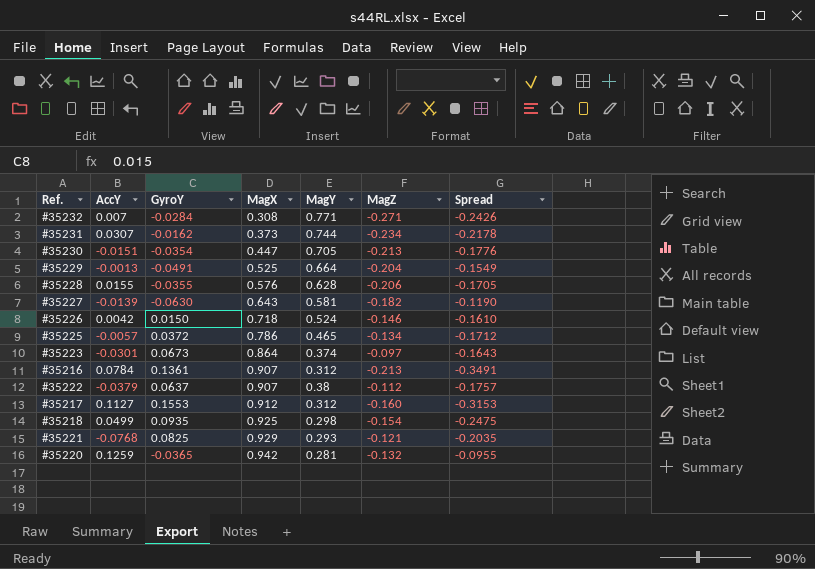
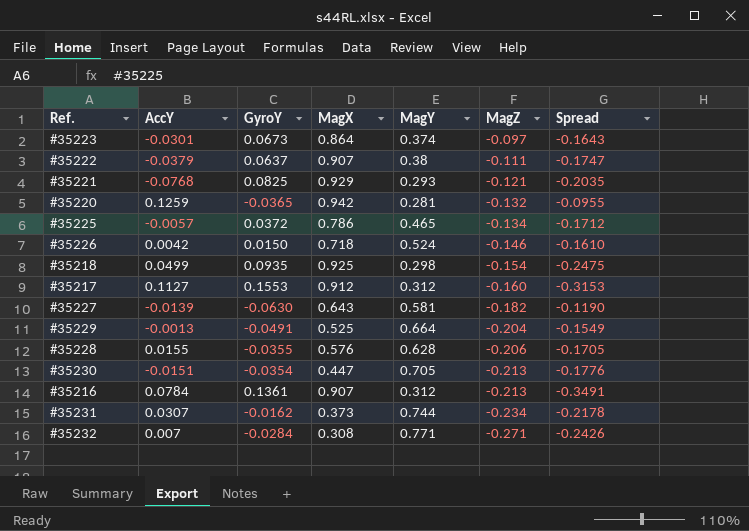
row order: MagX ascending -> MagZ descending
#35222 | MagZ: -0.112 -> -0.111
#35222 | Spread: -0.1757 -> -0.1747

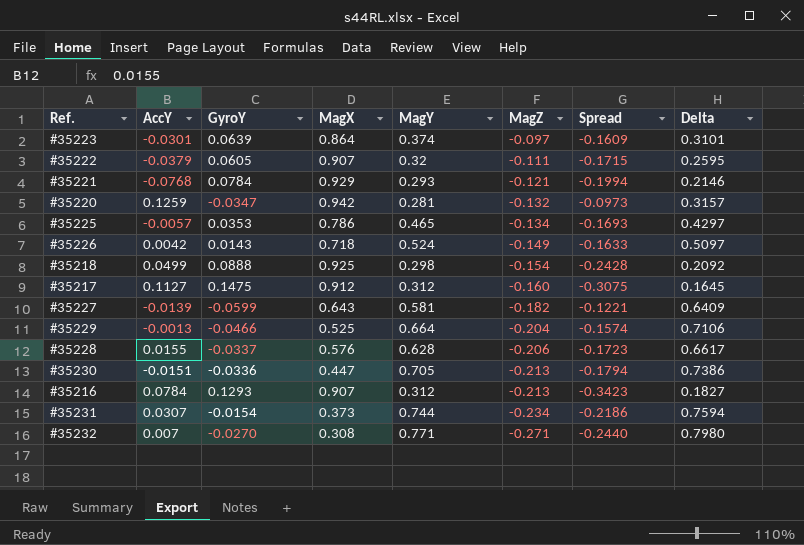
column Delta | formula: none -> [MagY] - [GyroY]
#35223 | GyroY: 0.0673 -> 0.0639
#35223 | Spread: -0.1643 -> -0.1609
#35222 | GyroY: 0.0637 -> 0.0605
#35222 | MagY: 0.38 -> 0.32
#35222 | Spread: -0.1747 -> -0.1715
#35221 | GyroY: 0.0825 -> 0.0784
#35221 | Spread: -0.2035 -> -0.1994
#35220 | GyroY: -0.0365 -> -0.0347
#35220 | Spread: -0.0955 -> -0.0973
#35225 | GyroY: 0.0372 -> 0.0353
#35225 | Spread: -0.1712 -> -0.1693
#35226 | GyroY: 0.0150 -> 0.0143
#35226 | MagZ: -0.146 -> -0.149
#35226 | Spread: -0.1610 -> -0.1633
#35218 | GyroY: 0.0935 -> 0.0888
#35218 | Spread: -0.2475 -> -0.2428
#35217 | GyroY: 0.1553 -> 0.1475
#35217 | Spread: -0.3153 -> -0.3075
#35227 | GyroY: -0.0630 -> -0.0599
#35227 | Spread: -0.1190 -> -0.1221
#35229 | GyroY: -0.0491 -> -0.0466
#35229 | Spread: -0.1549 -> -0.1574
#35228 | GyroY: -0.0355 -> -0.0337
#35228 | Spread: -0.1705 -> -0.1723
#35230 | GyroY: -0.0354 -> -0.0336
#35230 | Spread: -0.1776 -> -0.1794
#35216 | GyroY: 0.1361 -> 0.1293
#35216 | Spread: -0.3491 -> -0.3423
#35231 | GyroY: -0.0162 -> -0.0154
#35231 | Spread: -0.2178 -> -0.2186
#35232 | GyroY: -0.0284 -> -0.0270
#35232 | Spread: -0.2426 -> -0.2440

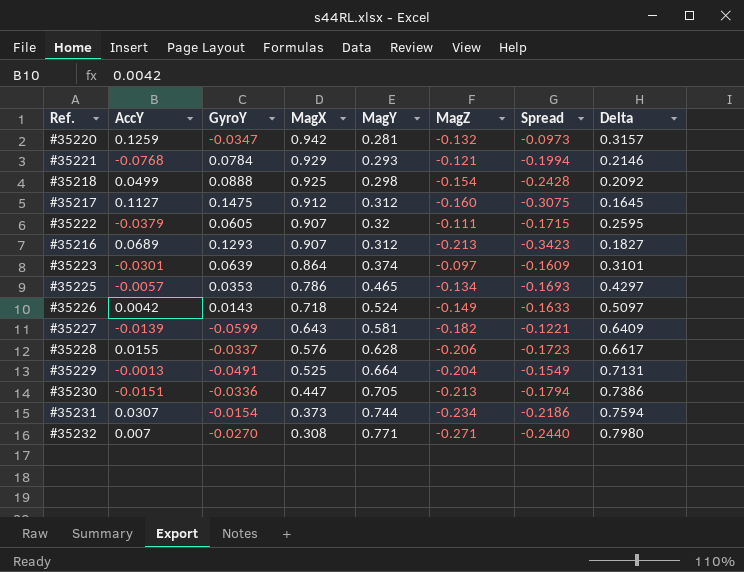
row order: MagZ descending -> MagX descending
#35216 | AccY: 0.0784 -> 0.0689
#35229 | GyroY: -0.0466 -> -0.0491
#35229 | Spread: -0.1574 -> -0.1549
#35229 | Delta: 0.7106 -> 0.7131

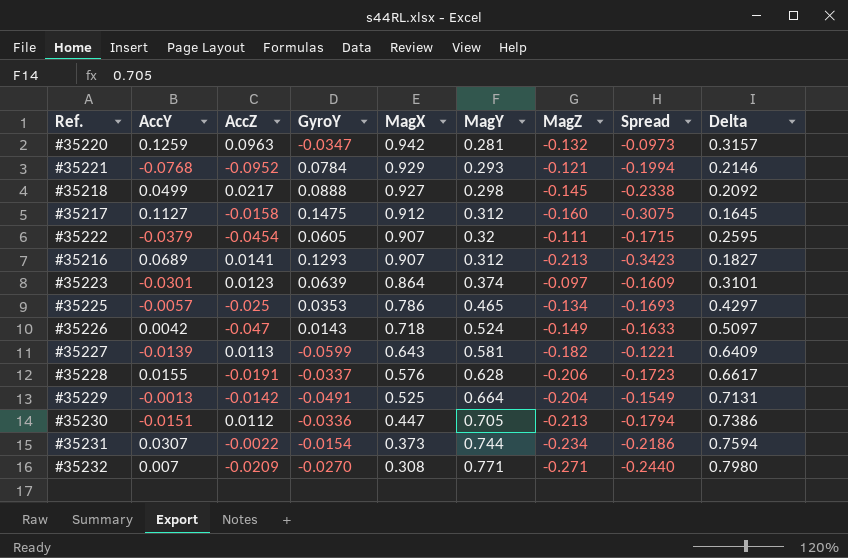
column AccZ | position: none -> 3
#35218 | MagX: 0.925 -> 0.927
#35218 | MagZ: -0.154 -> -0.145
#35218 | Spread: -0.2428 -> -0.2338

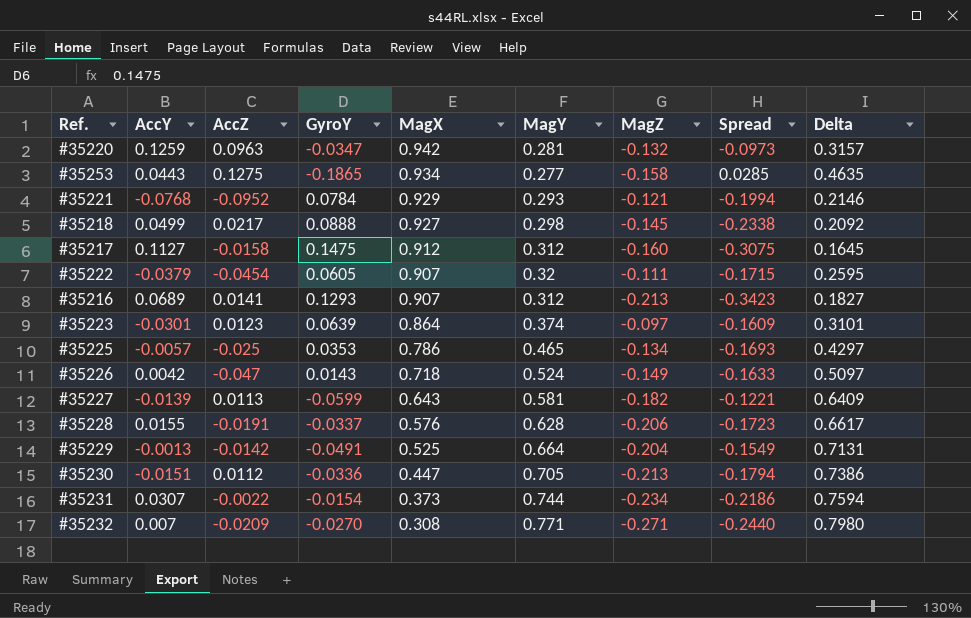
row #35253: none -> 0.0443 | 0.1275 | -0.1865 | 0.934 | 0.277 | -0.158 | 0.0285 | 0.4635

